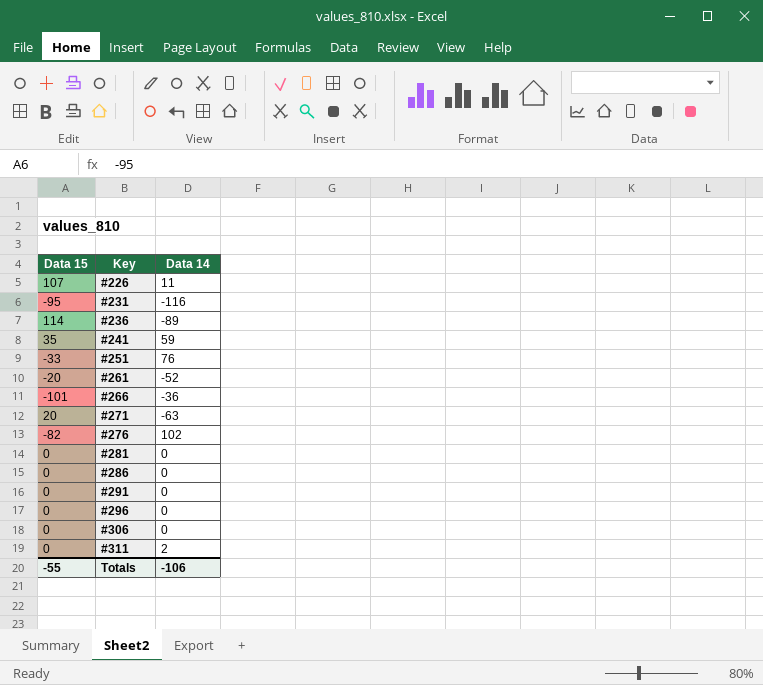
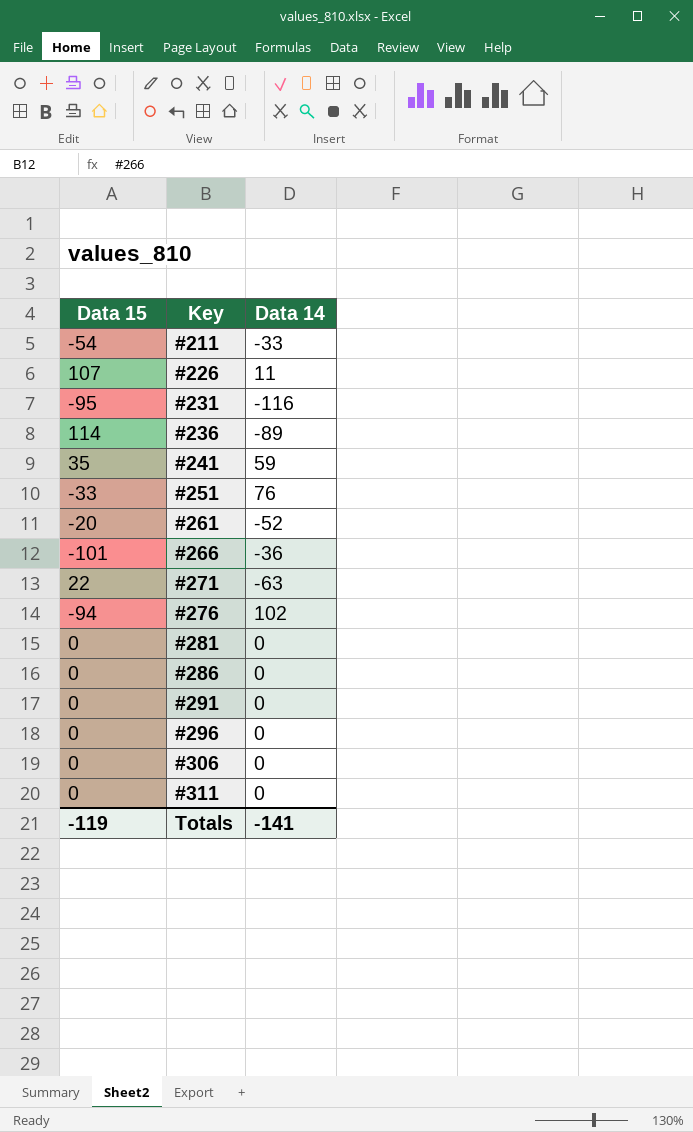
row #211: none -> -54 | -33
#271 | Data 15: 20 -> 22
#276 | Data 15: -82 -> -94
#311 | Data 14: 2 -> 0
Totals | Data 15: -55 -> -119
Totals | Data 14: -106 -> -141

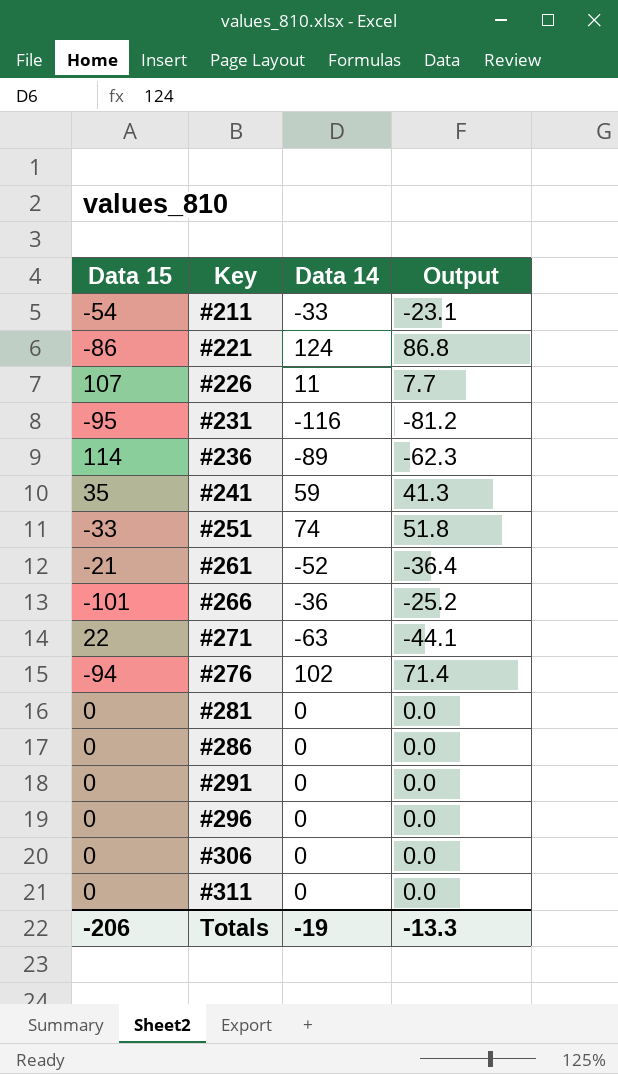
column Output | formula: none -> [Data 14] * 0.7
row #221: none -> -86 | 124 | 86.8
#251 | Data 14: 76 -> 74
#261 | Data 15: -20 -> -21
Totals | Data 15: -119 -> -206
Totals | Data 14: -141 -> -19

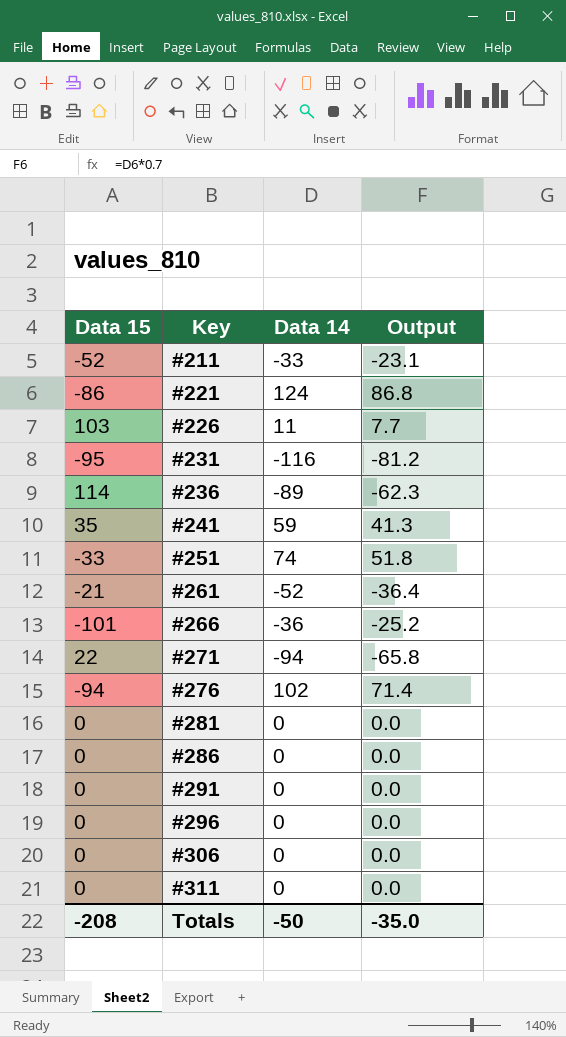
#211 | Data 15: -54 -> -52
#226 | Data 15: 107 -> 103
#271 | Data 14: -63 -> -94
#271 | Output: -44.1 -> -65.8
Totals | Data 15: -206 -> -208
Totals | Data 14: -19 -> -50
Totals | Output: -13.3 -> -35.0

